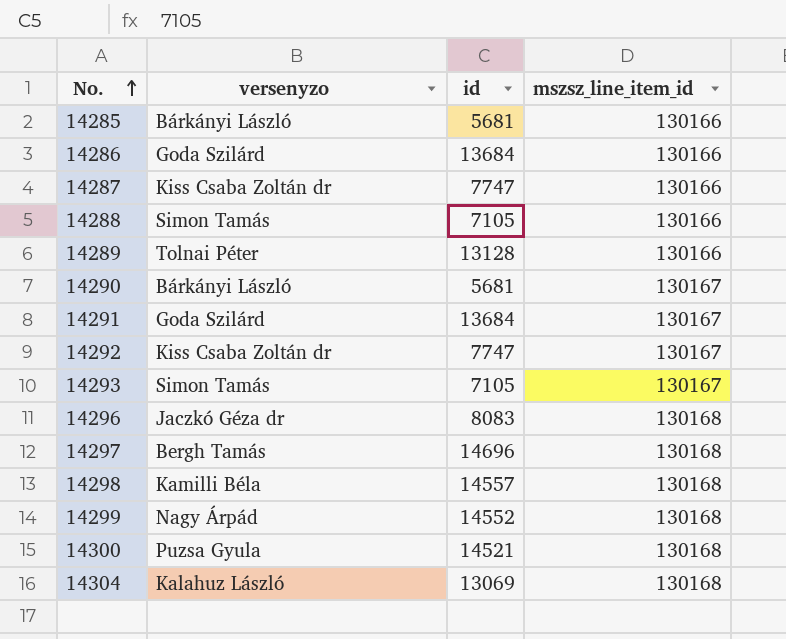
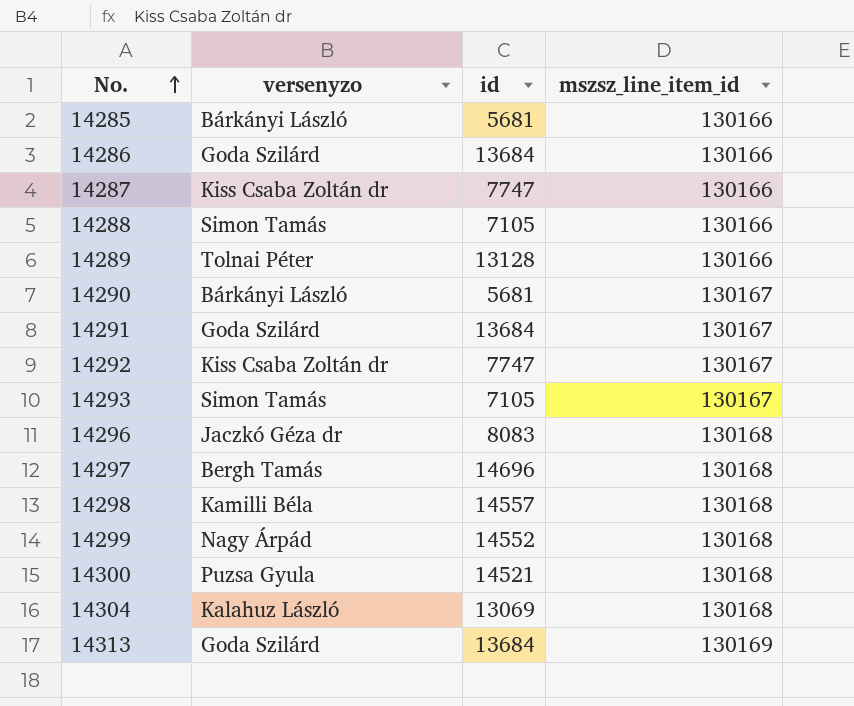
row 14313: none -> Goda Szilárd | 13684 | 130169

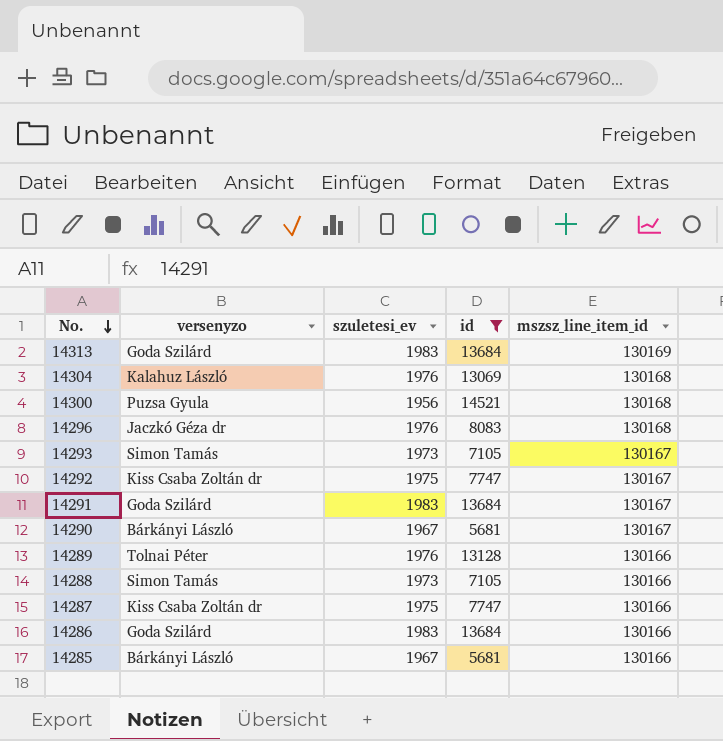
filter: none -> id <= 14521
row order: No. ascending -> No. descending
column szuletesi_ev | position: none -> 3

